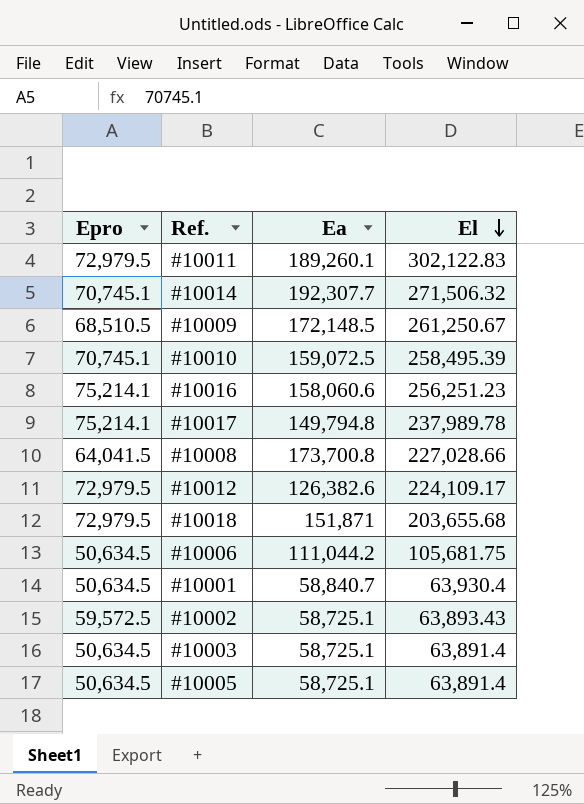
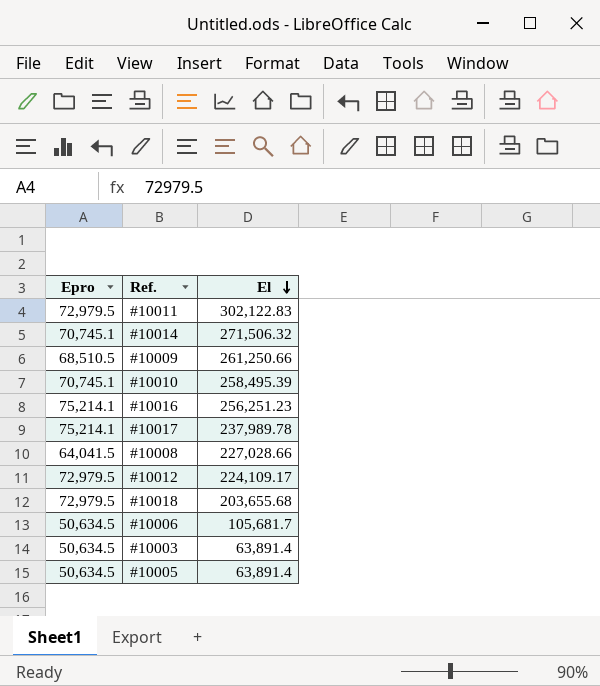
column Ea | position: 3 -> none
row #10001: 50,634.5 | 58,840.7 | 63,930.4 -> none
row #10002: 59,572.5 | 58,725.1 | 63,893.43 -> none
#10009 | El: 261,250.67 -> 261,250.66
#10006 | El: 105,681.75 -> 105,681.7

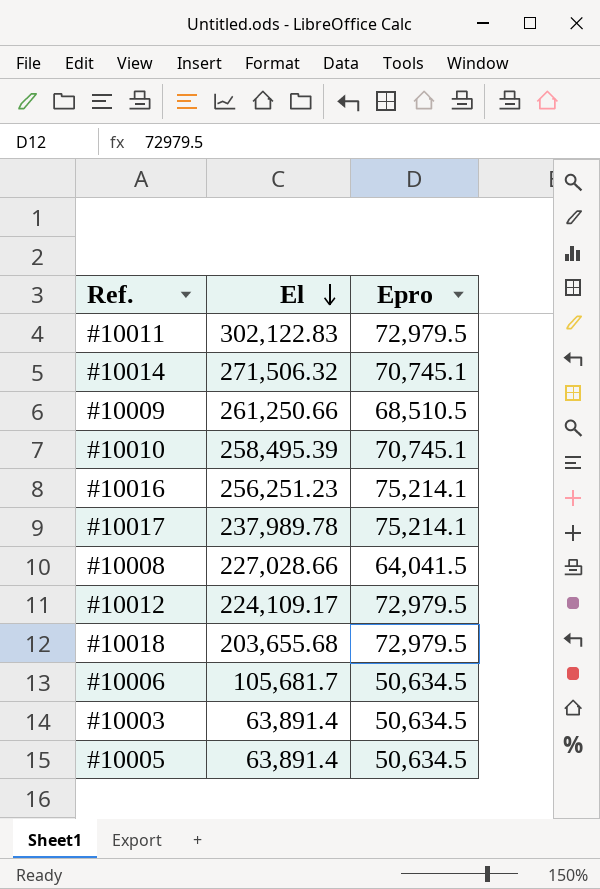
column Epro | position: 1 -> 3

